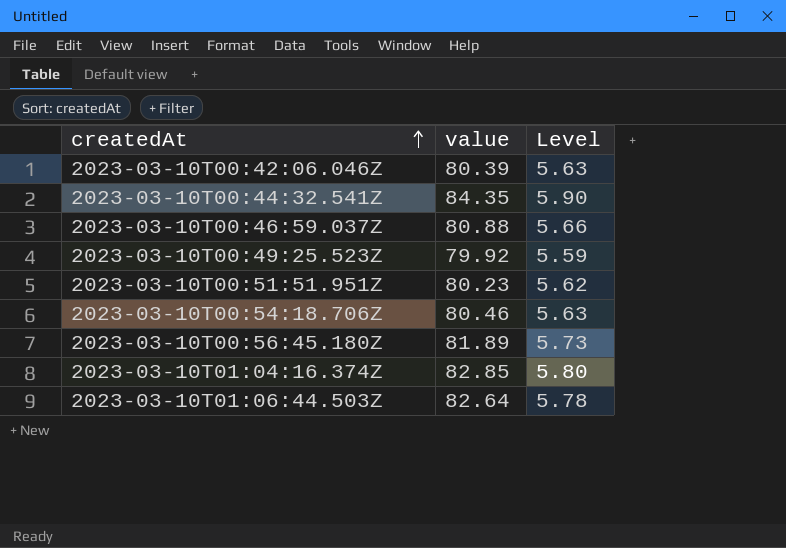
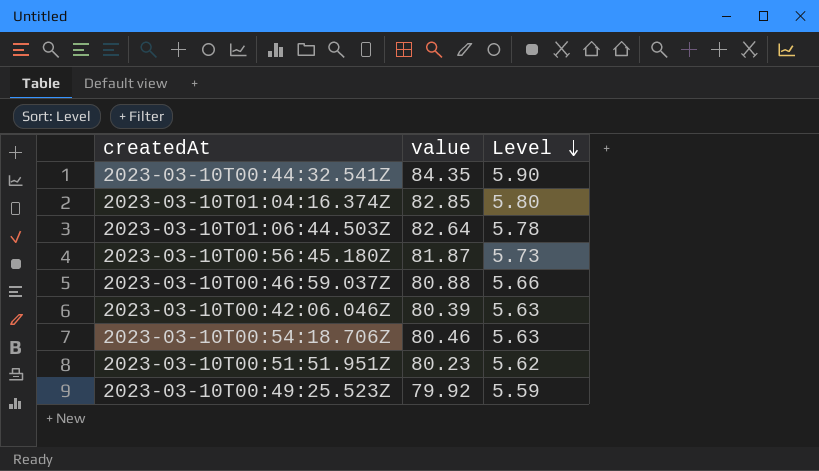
row order: createdAt ascending -> Level descending
2023-03-10T00:56:45.180Z | value: 81.89 -> 81.87

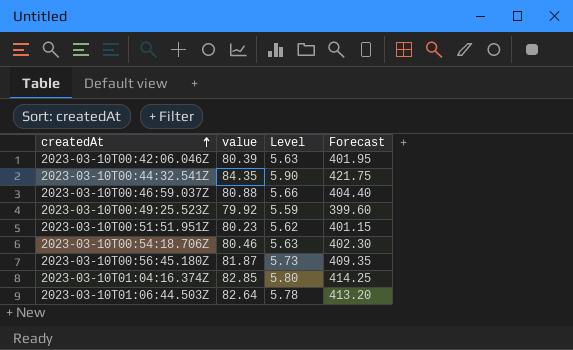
row order: Level descending -> createdAt ascending
column Forecast | formula: none -> [value] * 5

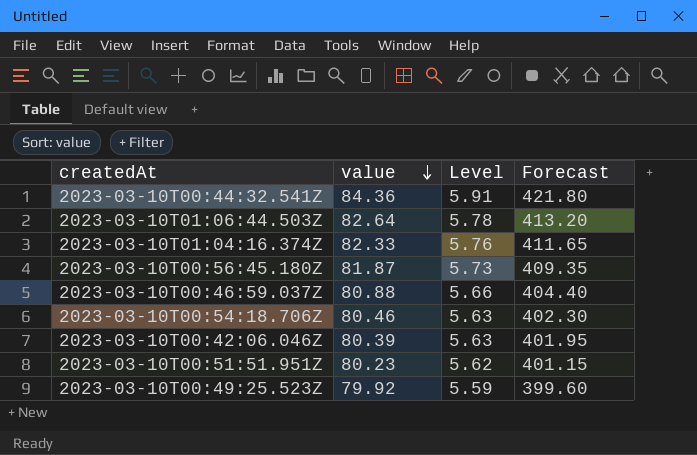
row order: createdAt ascending -> value descending
2023-03-10T00:44:32.541Z | value: 84.35 -> 84.36
2023-03-10T00:44:32.541Z | Level: 5.90 -> 5.91
2023-03-10T00:44:32.541Z | Forecast: 421.75 -> 421.80
2023-03-10T01:04:16.374Z | value: 82.85 -> 82.33
2023-03-10T01:04:16.374Z | Level: 5.80 -> 5.76
2023-03-10T01:04:16.374Z | Forecast: 414.25 -> 411.65

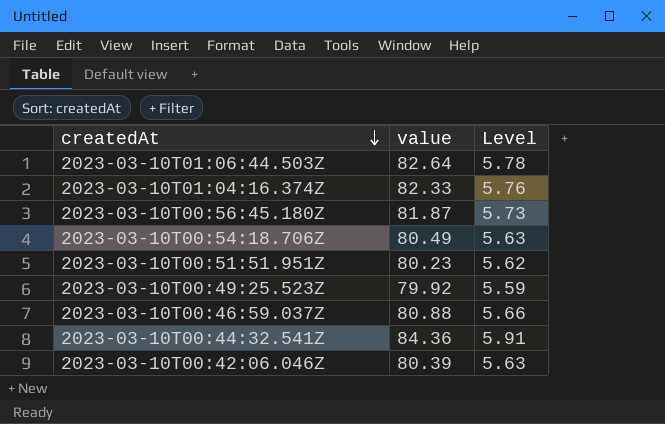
row order: value descending -> createdAt descending
column Forecast | formula: [value] * 5 -> none
2023-03-10T00:54:18.706Z | value: 80.46 -> 80.49

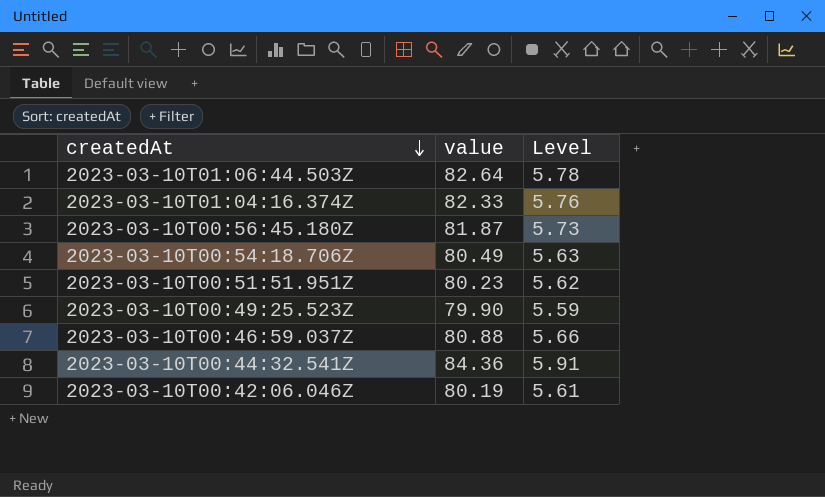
2023-03-10T00:49:25.523Z | value: 79.92 -> 79.90
2023-03-10T00:42:06.046Z | value: 80.39 -> 80.19
2023-03-10T00:42:06.046Z | Level: 5.63 -> 5.61

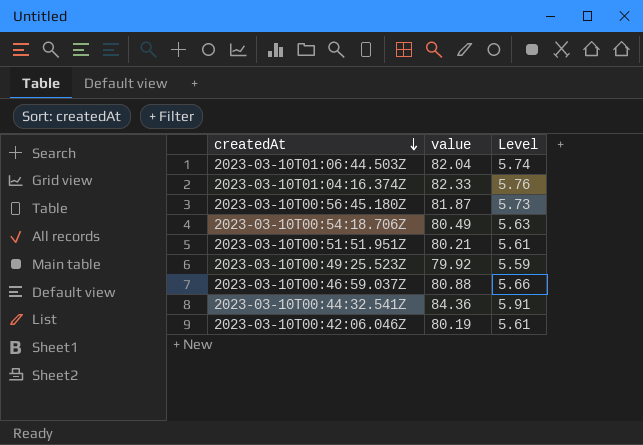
2023-03-10T01:06:44.503Z | value: 82.64 -> 82.04
2023-03-10T01:06:44.503Z | Level: 5.78 -> 5.74
2023-03-10T00:51:51.951Z | value: 80.23 -> 80.21
2023-03-10T00:51:51.951Z | Level: 5.62 -> 5.61
2023-03-10T00:49:25.523Z | value: 79.90 -> 79.92

